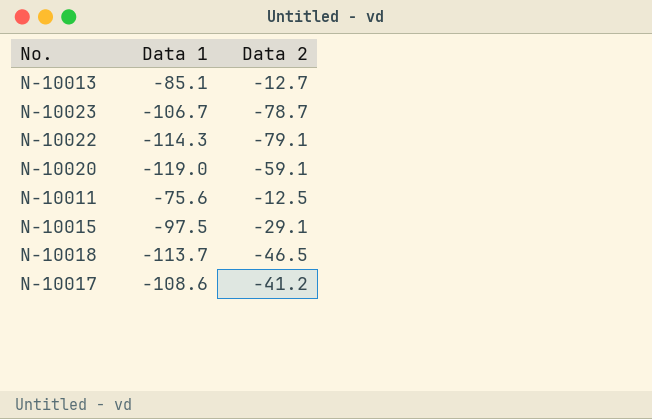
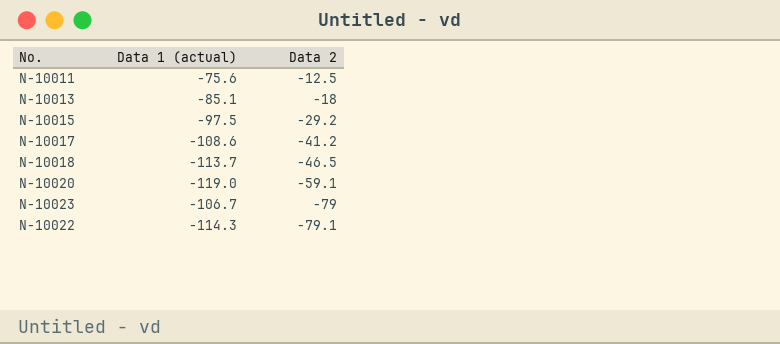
row order: none -> Data 2 descending
column name: Data 1 -> Data 1 (actual)
N-10013 | Data 2: -12.7 -> -18
N-10015 | Data 2: -29.1 -> -29.2
N-10023 | Data 2: -78.7 -> -79

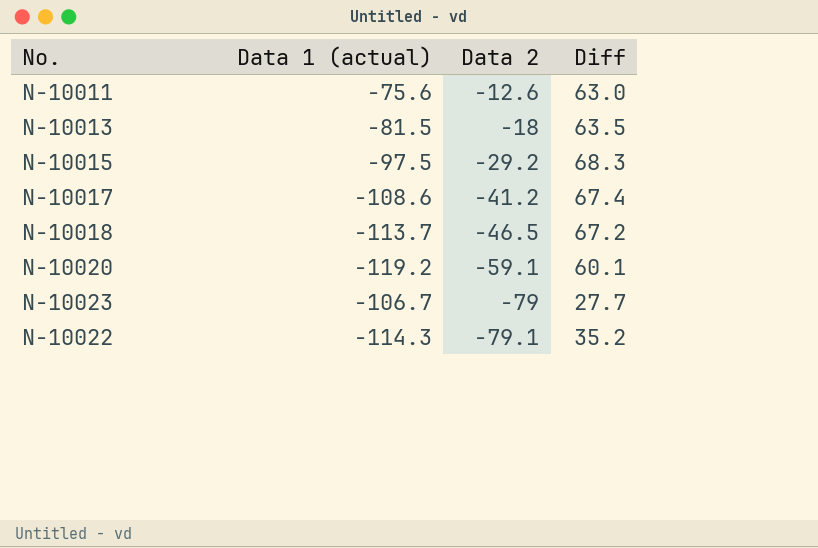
column Diff | formula: none -> [Data 2] - [Data 1 (actual)]
N-10011 | Data 2: -12.5 -> -12.6
N-10013 | Data 1 (actual): -85.1 -> -81.5
N-10020 | Data 1 (actual): -119.0 -> -119.2

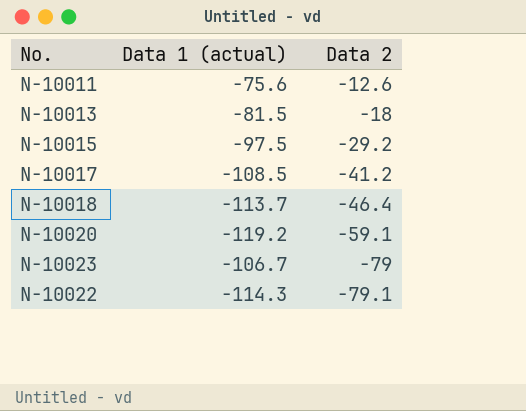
column Diff | formula: [Data 2] - [Data 1 (actual)] -> none
N-10017 | Data 1 (actual): -108.6 -> -108.5
N-10018 | Data 2: -46.5 -> -46.4

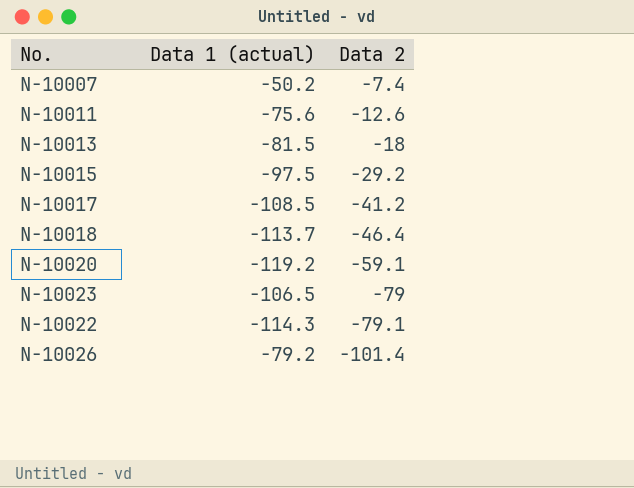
row N-10007: none -> -50.2 | -7.4
N-10023 | Data 1 (actual): -106.7 -> -106.5
row N-10026: none -> -79.2 | -101.4

